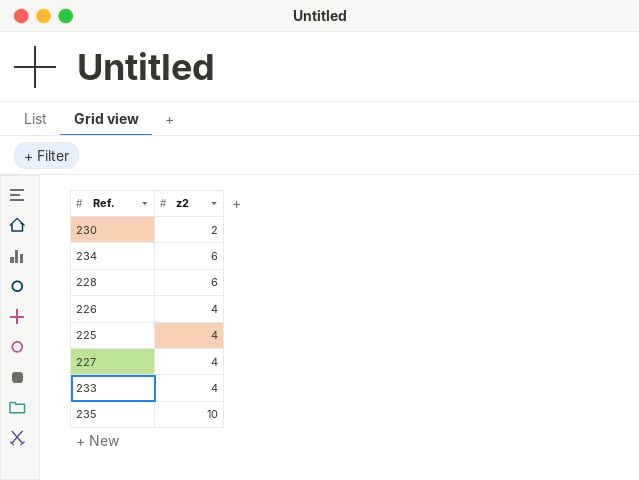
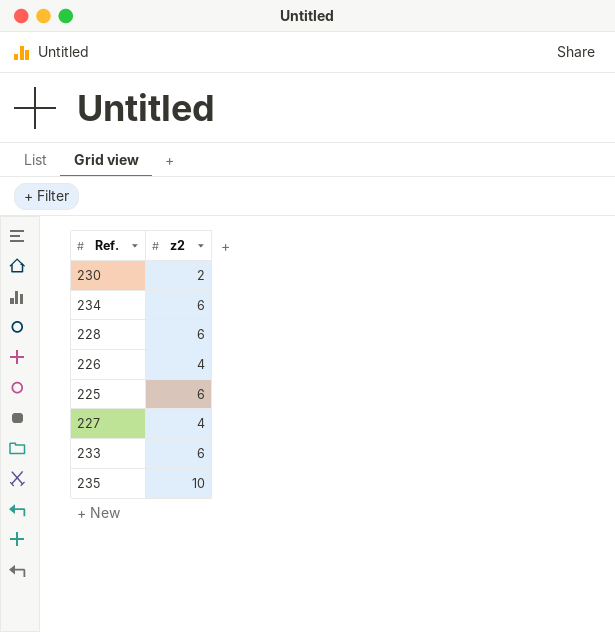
225 | z2: 4 -> 6
233 | z2: 4 -> 6

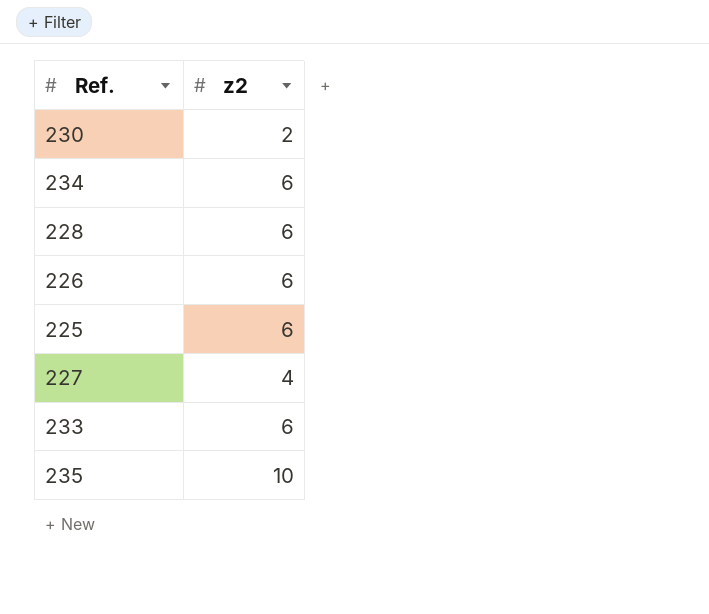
226 | z2: 4 -> 6

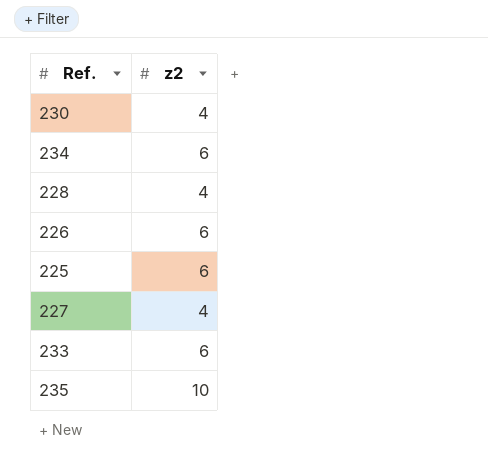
230 | z2: 2 -> 4
228 | z2: 6 -> 4

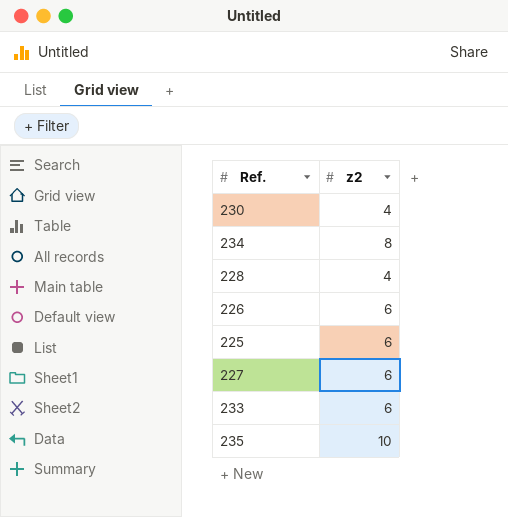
234 | z2: 6 -> 8
227 | z2: 4 -> 6

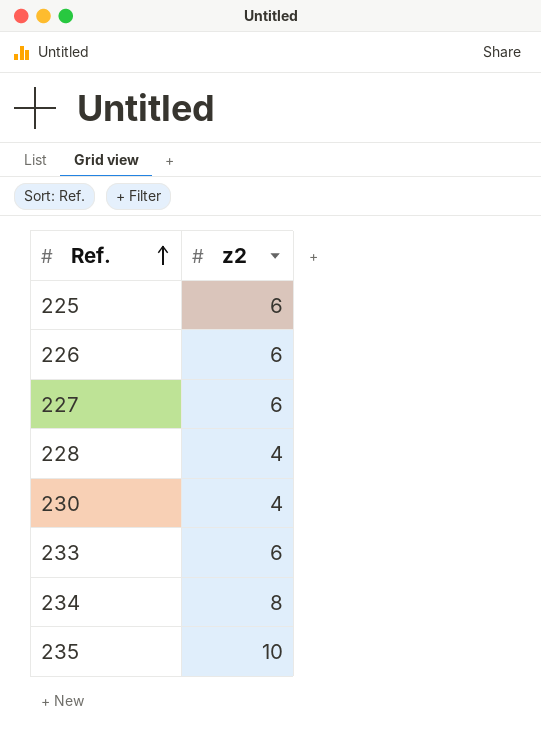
row order: none -> Ref. ascending

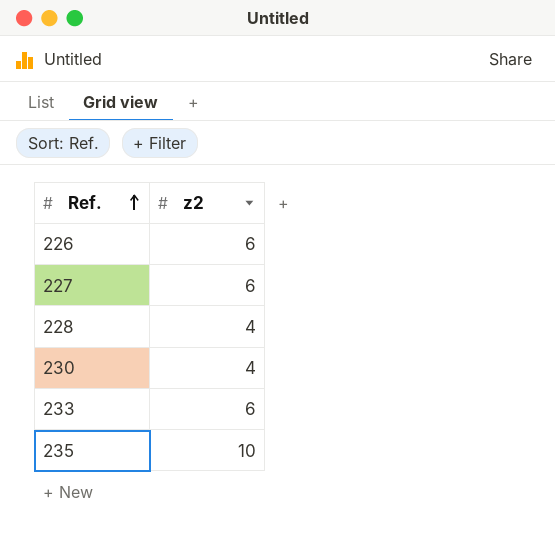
row 225: 6 -> none
row 234: 8 -> none

